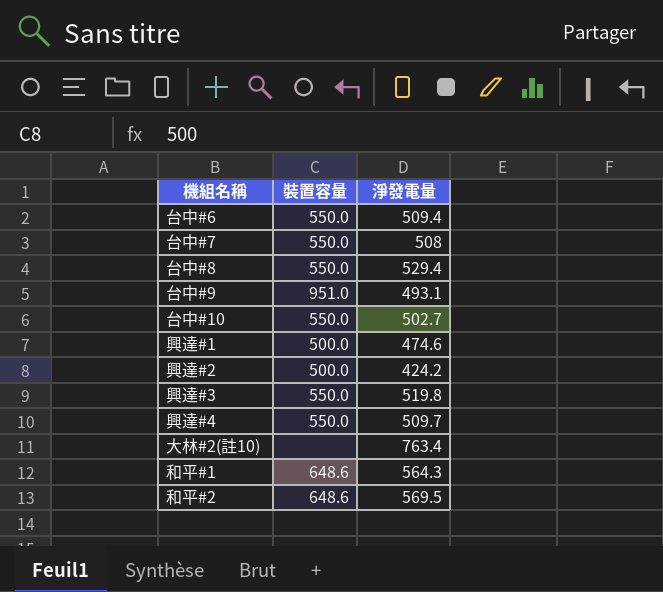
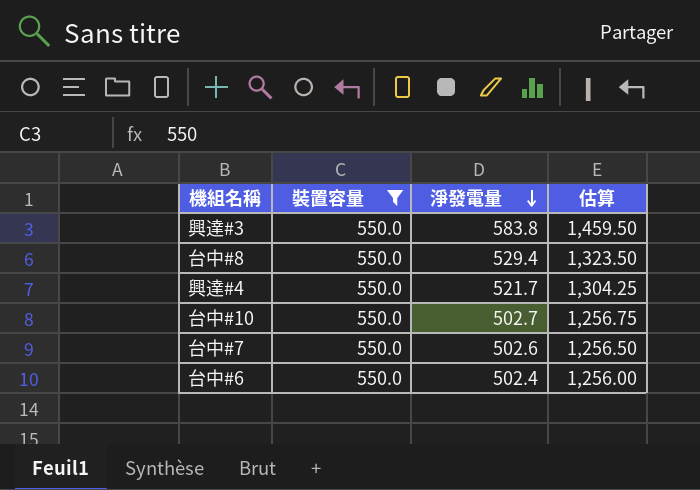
filter: none -> 裝置容量 = 550.0
row order: none -> 淨發電量 descending
column 估算 | formula: none -> [淨發電量] * 2.5
興達#3 | 淨發電量: 519.8 -> 583.8
興達#4 | 淨發電量: 509.7 -> 521.7
台中#7 | 淨發電量: 508 -> 502.6
台中#6 | 淨發電量: 509.4 -> 502.4

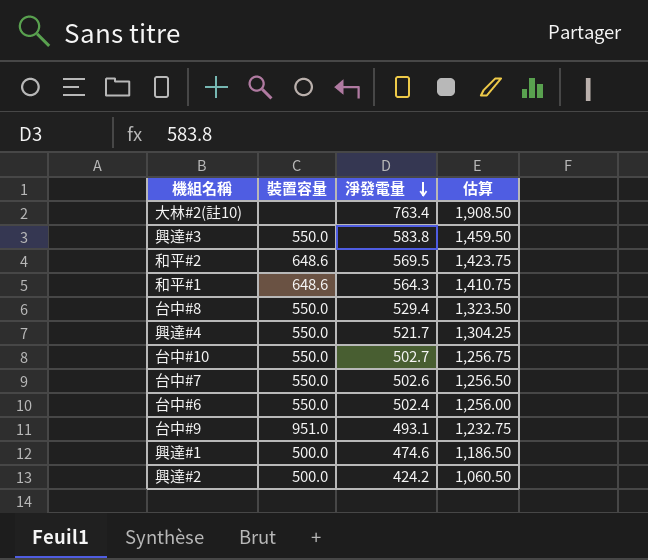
filter: 裝置容量 = 550.0 -> none

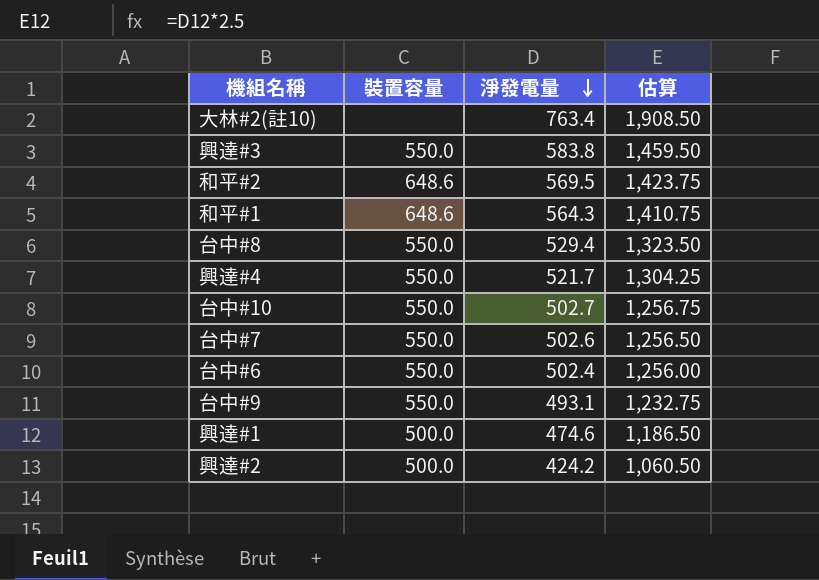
台中#9 | 裝置容量: 951.0 -> 550.0

